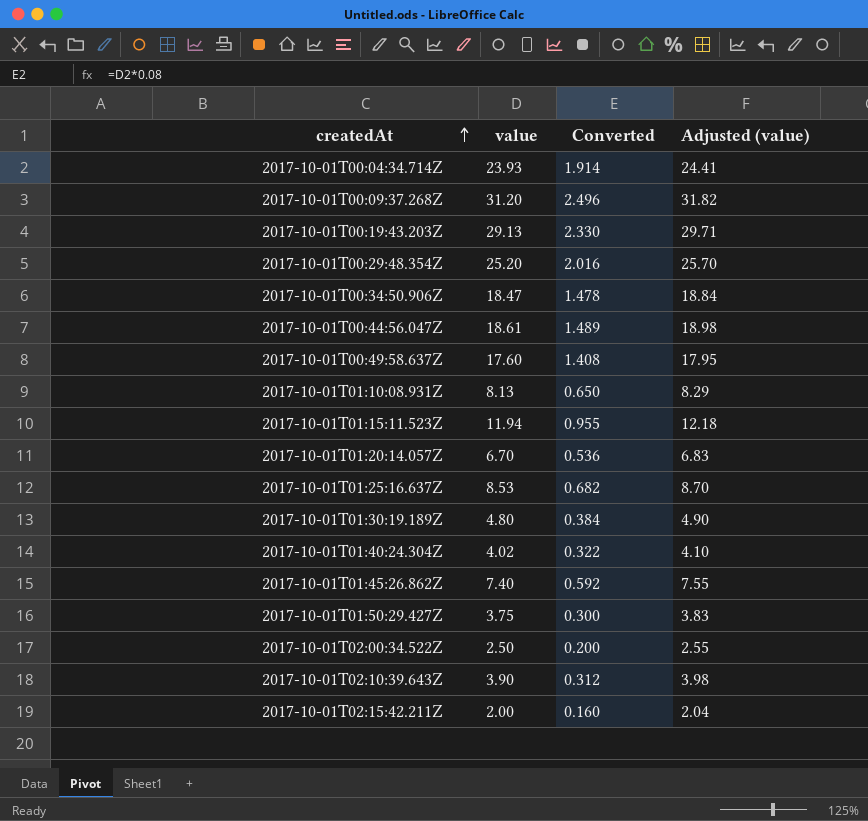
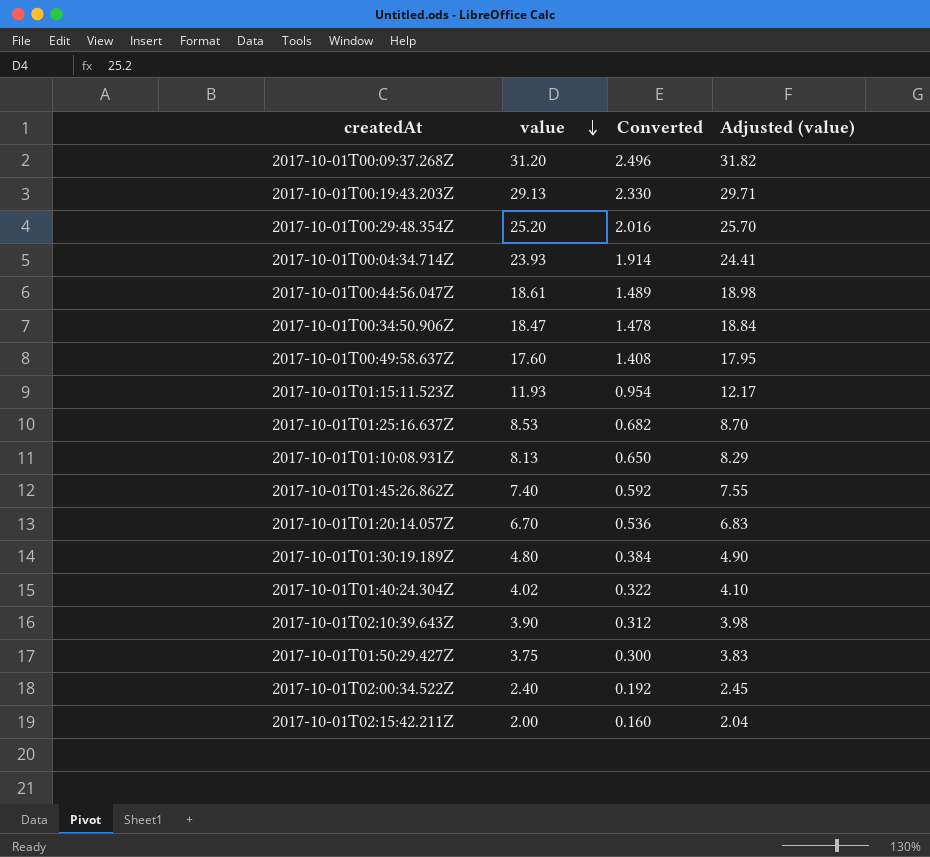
row order: createdAt ascending -> value descending
2017-10-01T01:15:11.523Z | value: 11.94 -> 11.93
2017-10-01T01:15:11.523Z | Converted: 0.955 -> 0.954
2017-10-01T01:15:11.523Z | Adjusted (value): 12.18 -> 12.17
2017-10-01T02:00:34.522Z | value: 2.50 -> 2.40
2017-10-01T02:00:34.522Z | Converted: 0.200 -> 0.192
2017-10-01T02:00:34.522Z | Adjusted (value): 2.55 -> 2.45

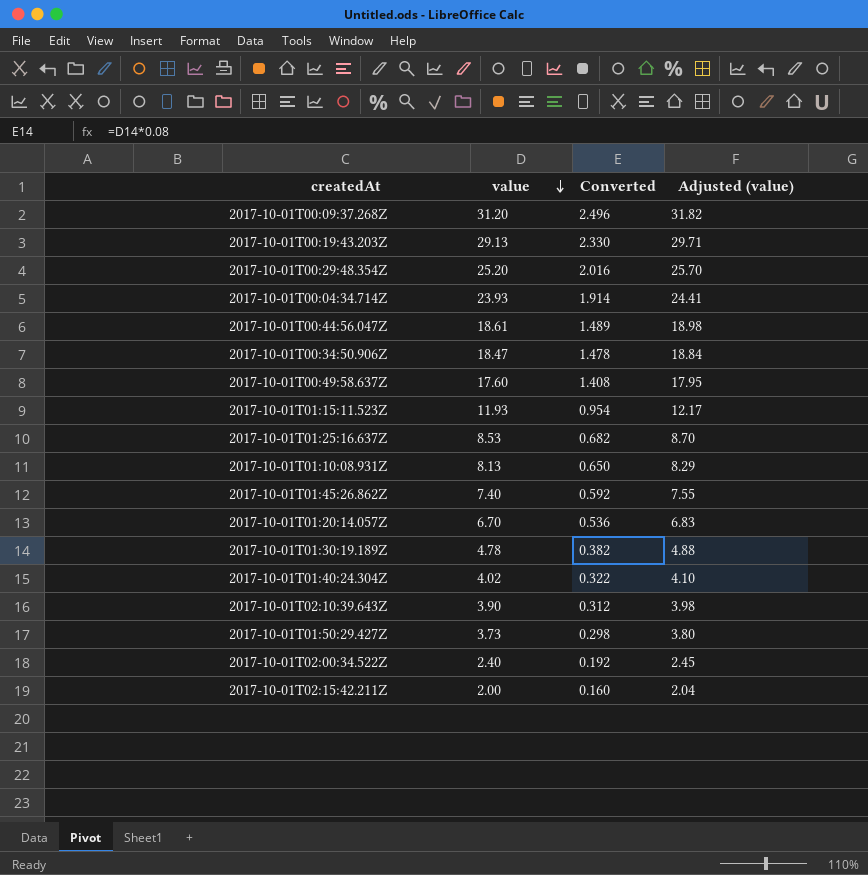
2017-10-01T01:30:19.189Z | value: 4.80 -> 4.78
2017-10-01T01:30:19.189Z | Converted: 0.384 -> 0.382
2017-10-01T01:30:19.189Z | Adjusted (value): 4.90 -> 4.88
2017-10-01T01:50:29.427Z | value: 3.75 -> 3.73
2017-10-01T01:50:29.427Z | Converted: 0.300 -> 0.298
2017-10-01T01:50:29.427Z | Adjusted (value): 3.83 -> 3.80

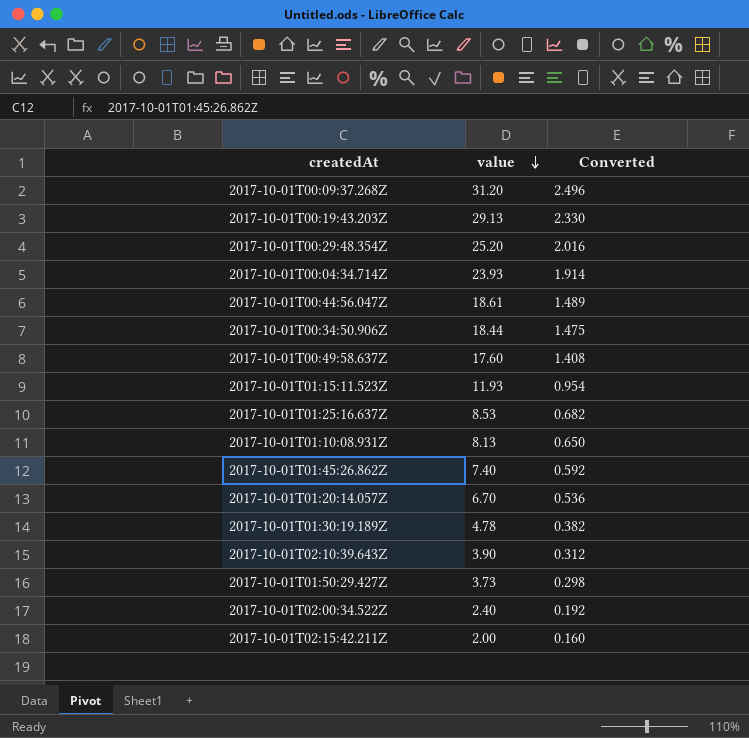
column Adjusted (value) | formula: [value] * 1.02 -> none
row 2017-10-01T01:40:24.304Z: 4.02 | 0.322 | 4.10 -> none
2017-10-01T00:34:50.906Z | value: 18.47 -> 18.44
2017-10-01T00:34:50.906Z | Converted: 1.478 -> 1.475

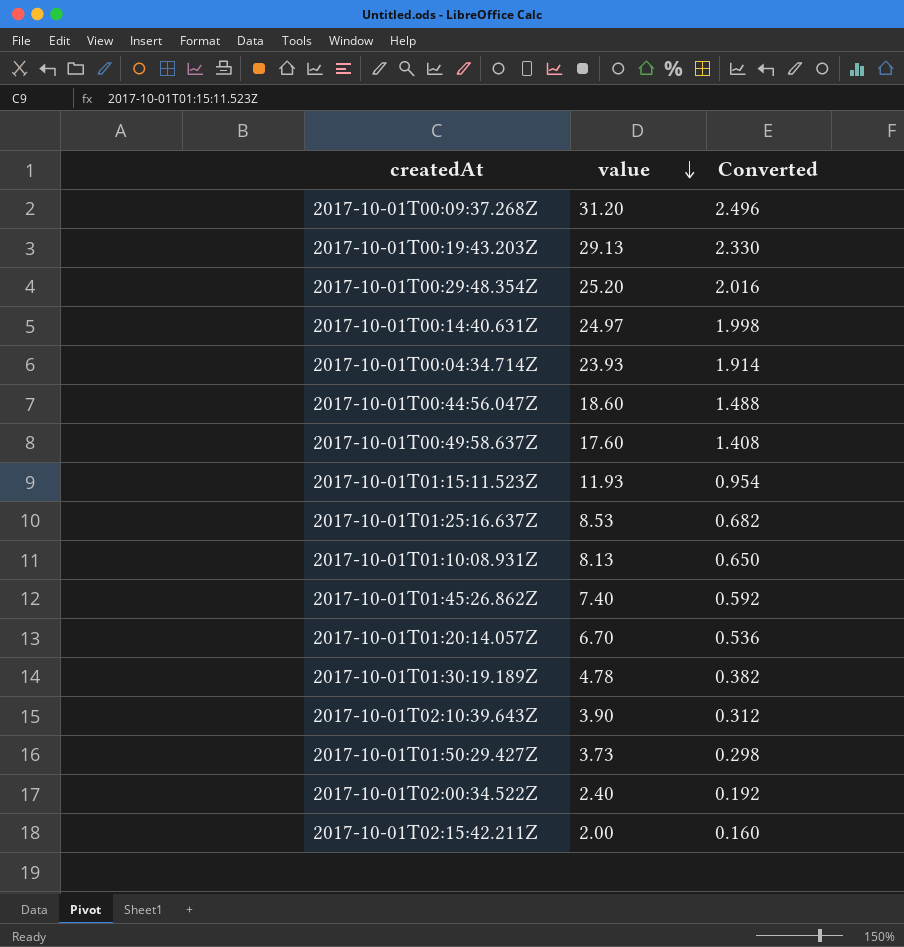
row 2017-10-01T00:34:50.906Z: 18.44 | 1.475 -> none
row 2017-10-01T00:14:40.631Z: none -> 24.97 | 1.998
2017-10-01T00:44:56.047Z | value: 18.61 -> 18.60
2017-10-01T00:44:56.047Z | Converted: 1.489 -> 1.488

